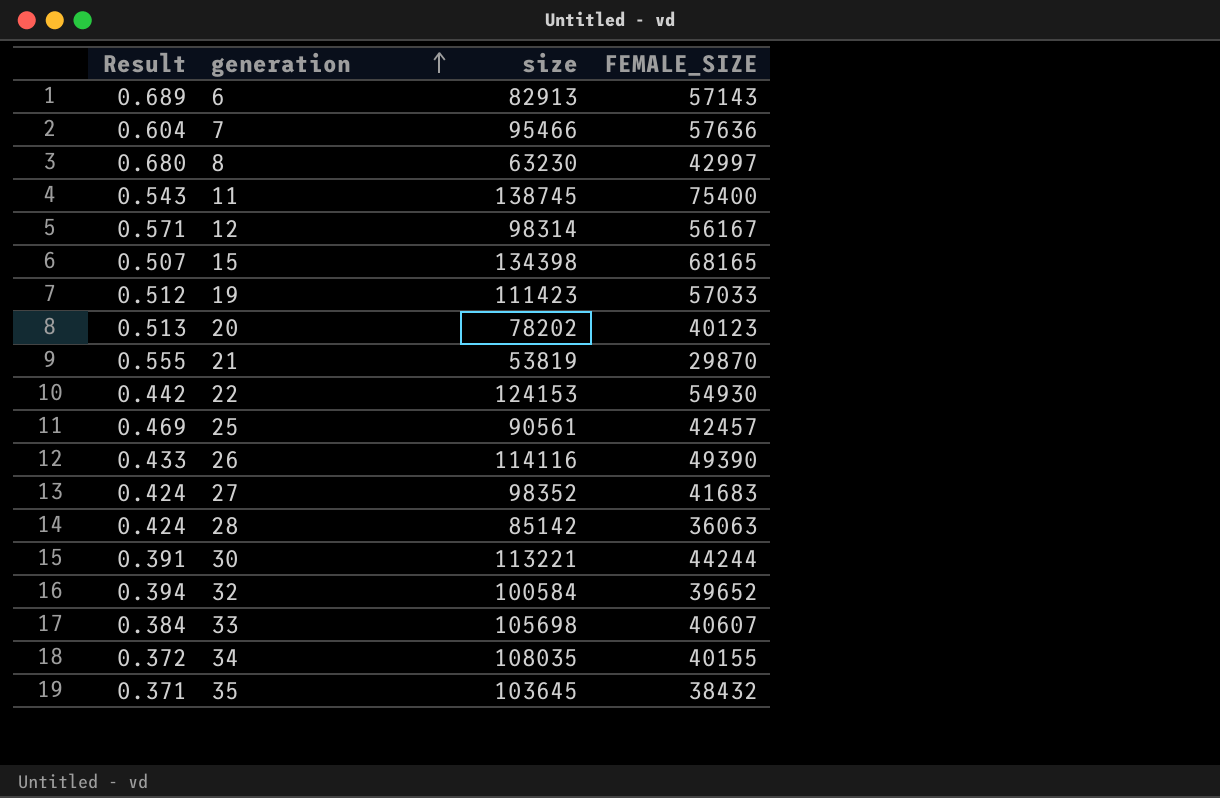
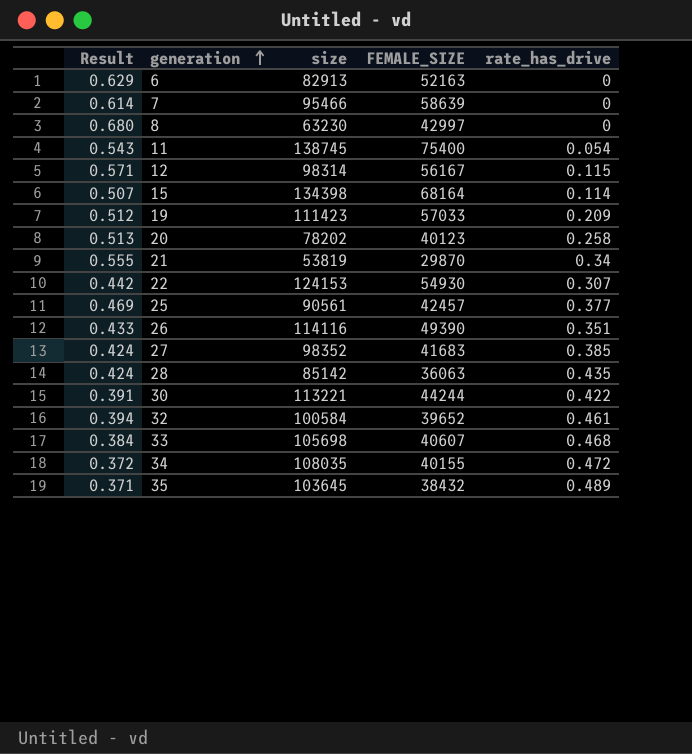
column rate_has_drive | position: none -> 5
6 | Result: 0.689 -> 0.629
6 | FEMALE_SIZE: 57143 -> 52163
7 | Result: 0.604 -> 0.614
7 | FEMALE_SIZE: 57636 -> 58639
15 | FEMALE_SIZE: 68165 -> 68164

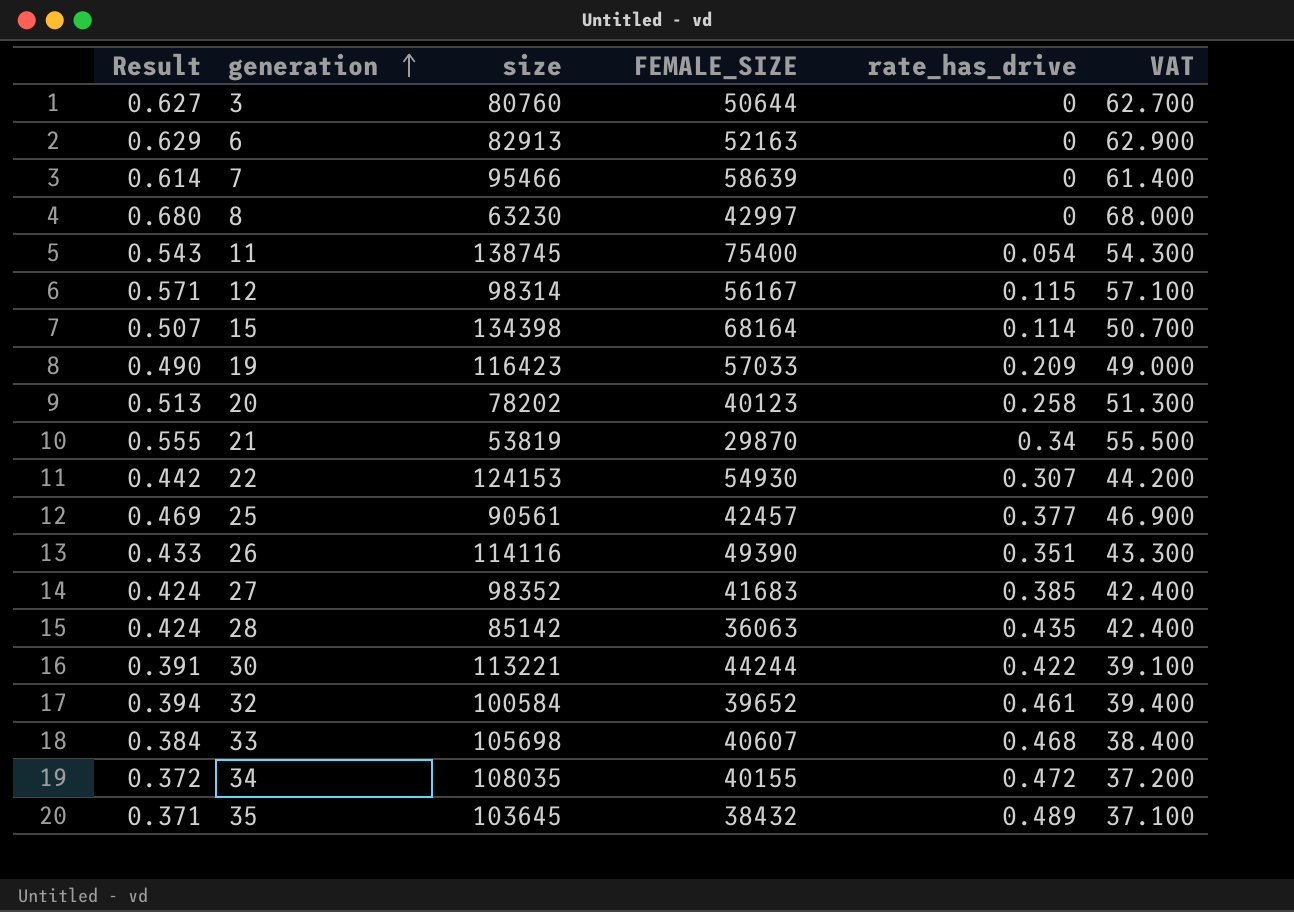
column VAT | formula: none -> [Result] * 100
row 3: none -> 0.627 | 80760 | 50644 | 0 | 62.700
19 | Result: 0.512 -> 0.490
19 | size: 111423 -> 116423

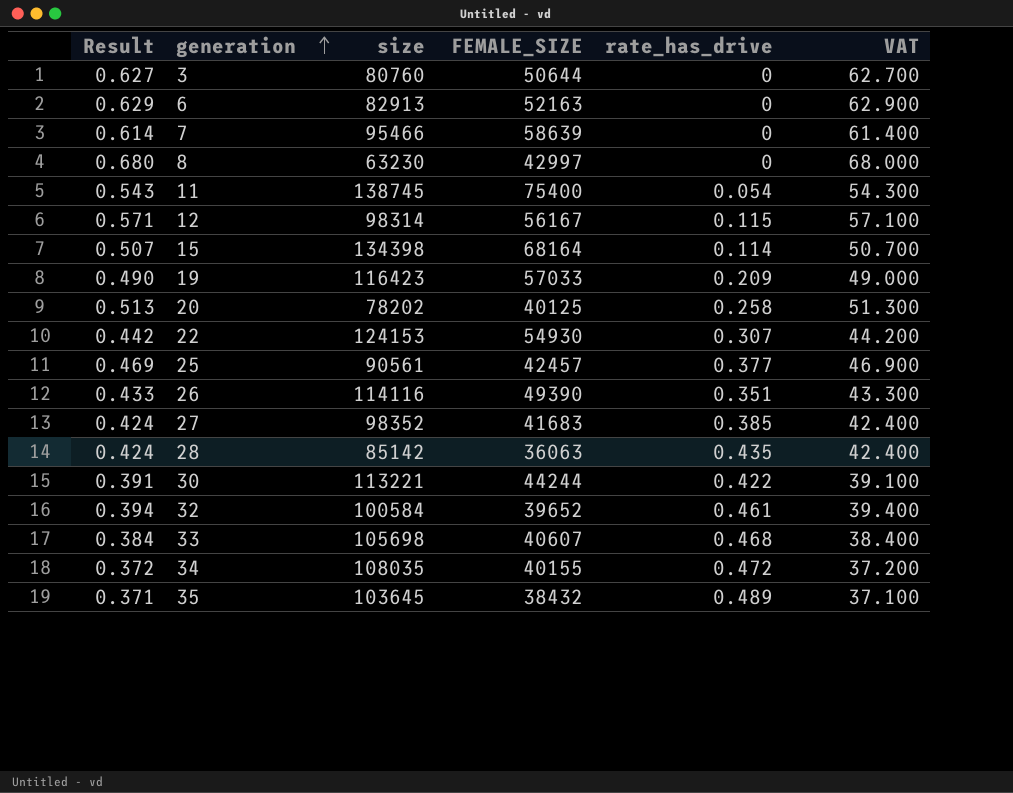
row 21: 0.555 | 53819 | 29870 | 0.34 | 55.500 -> none
20 | FEMALE_SIZE: 40123 -> 40125

